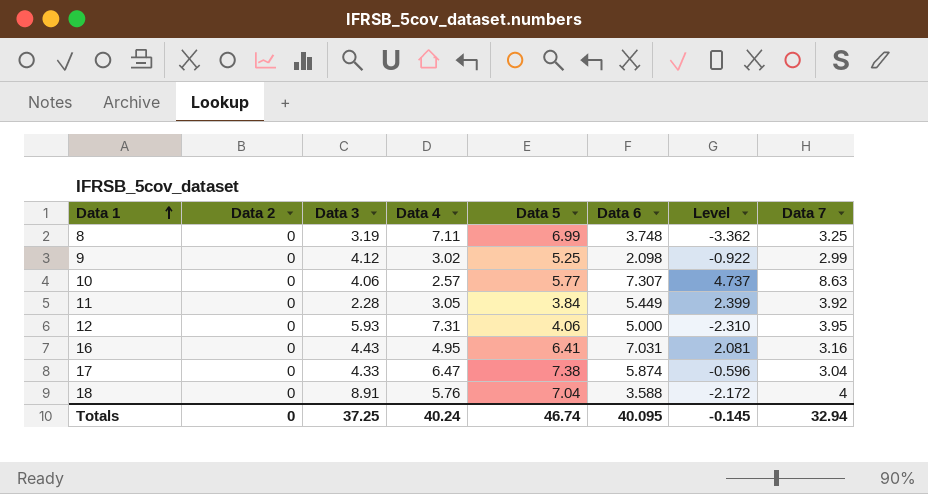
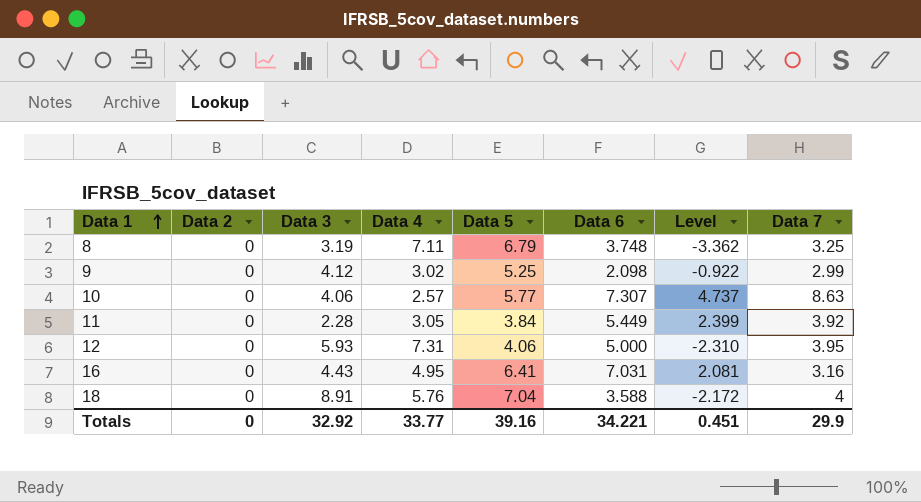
row 17: 0 | 4.33 | 6.47 | 7.38 | 5.874 | -0.596 | 3.04 -> none
8 | Data 5: 6.99 -> 6.79
Totals | Data 3: 37.25 -> 32.92
Totals | Data 4: 40.24 -> 33.77
Totals | Data 5: 46.74 -> 39.16
Totals | Data 6: 40.095 -> 34.221
Totals | Level: -0.145 -> 0.451
Totals | Data 7: 32.94 -> 29.9

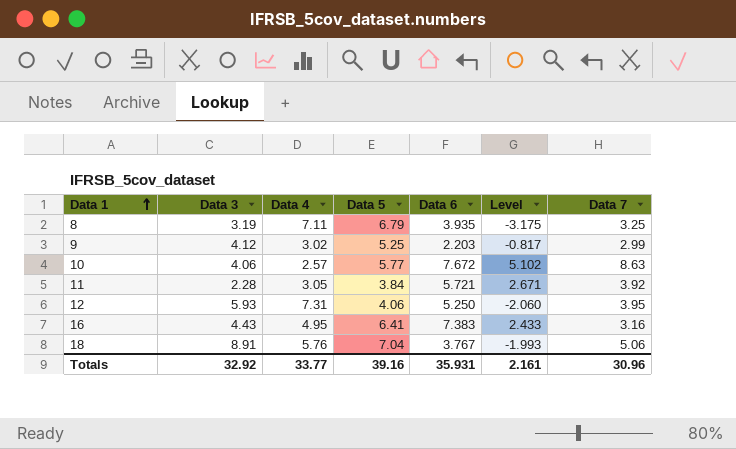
column Data 2 | position: 2 -> none
8 | Data 6: 3.748 -> 3.935
8 | Level: -3.362 -> -3.175
9 | Data 6: 2.098 -> 2.203
9 | Level: -0.922 -> -0.817
10 | Data 6: 7.307 -> 7.672
10 | Level: 4.737 -> 5.102
11 | Data 6: 5.449 -> 5.721
11 | Level: 2.399 -> 2.671
12 | Data 6: 5.000 -> 5.250
12 | Level: -2.310 -> -2.060
16 | Data 6: 7.031 -> 7.383
16 | Level: 2.081 -> 2.433
18 | Data 6: 3.588 -> 3.767
18 | Level: -2.172 -> -1.993
18 | Data 7: 4 -> 5.06
Totals | Data 6: 34.221 -> 35.931
Totals | Level: 0.451 -> 2.161
Totals | Data 7: 29.9 -> 30.96

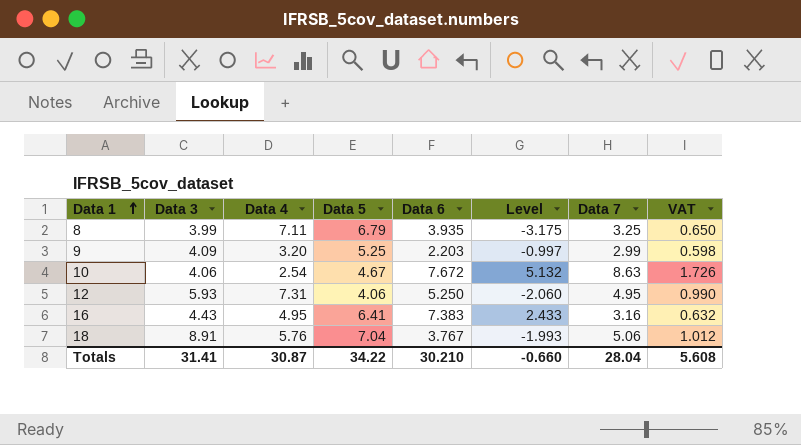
column VAT | formula: none -> [Data 7] * 0.2
row 11: 2.28 | 3.05 | 3.84 | 5.721 | 2.671 | 3.92 -> none
8 | Data 3: 3.19 -> 3.99
9 | Data 3: 4.12 -> 4.09
9 | Data 4: 3.02 -> 3.20
9 | Level: -0.817 -> -0.997
10 | Data 4: 2.57 -> 2.54
10 | Data 5: 5.77 -> 4.67
10 | Level: 5.102 -> 5.132
12 | Data 7: 3.95 -> 4.95
Totals | Data 3: 32.92 -> 31.41
Totals | Data 4: 33.77 -> 30.87
Totals | Data 5: 39.16 -> 34.22
Totals | Data 6: 35.931 -> 30.210
Totals | Level: 2.161 -> -0.660
Totals | Data 7: 30.96 -> 28.04

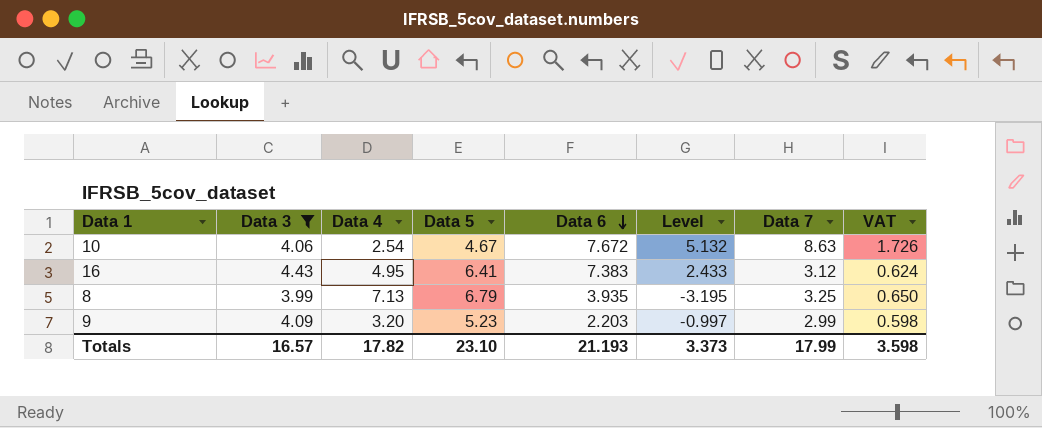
filter: none -> Data 3 <= 4.43
row order: Data 1 ascending -> Data 6 descending
16 | Data 7: 3.16 -> 3.12
16 | VAT: 0.632 -> 0.624
8 | Data 4: 7.11 -> 7.13
8 | Level: -3.175 -> -3.195
9 | Data 5: 5.25 -> 5.23
Totals | Data 3: 31.41 -> 16.57
Totals | Data 4: 30.87 -> 17.82
Totals | Data 5: 34.22 -> 23.10
Totals | Data 6: 30.210 -> 21.193
Totals | Level: -0.660 -> 3.373
Totals | Data 7: 28.04 -> 17.99
Totals | VAT: 5.608 -> 3.598

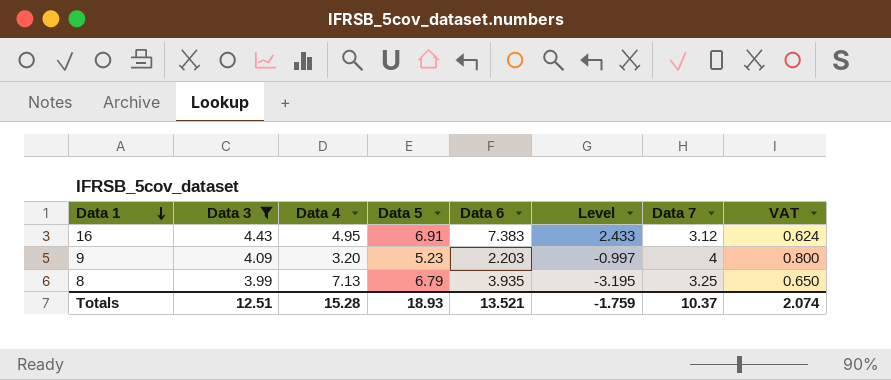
row order: Data 6 descending -> Data 1 descending
row 10: 4.06 | 2.54 | 4.67 | 7.672 | 5.132 | 8.63 | 1.726 -> none
16 | Data 5: 6.41 -> 6.91
9 | Data 7: 2.99 -> 4
9 | VAT: 0.598 -> 0.800
Totals | Data 3: 16.57 -> 12.51
Totals | Data 4: 17.82 -> 15.28
Totals | Data 5: 23.10 -> 18.93
Totals | Data 6: 21.193 -> 13.521
Totals | Level: 3.373 -> -1.759
Totals | Data 7: 17.99 -> 10.37
Totals | VAT: 3.598 -> 2.074

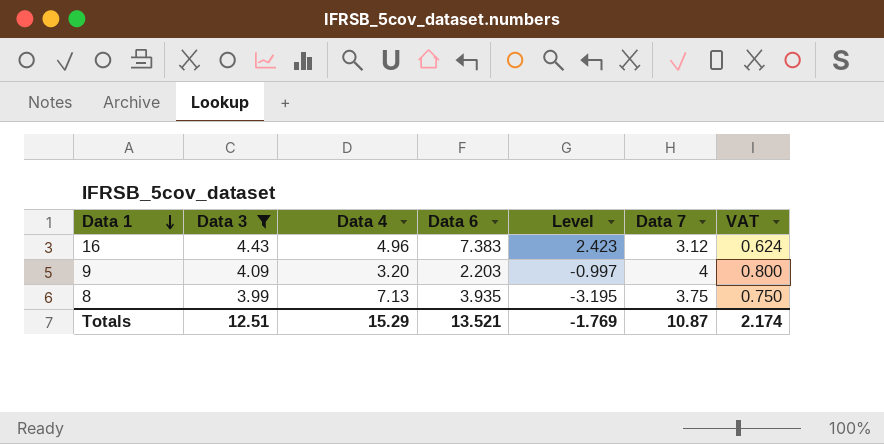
column Data 5 | position: 4 -> none
16 | Data 4: 4.95 -> 4.96
16 | Level: 2.433 -> 2.423
8 | Data 7: 3.25 -> 3.75
8 | VAT: 0.650 -> 0.750
Totals | Data 4: 15.28 -> 15.29
Totals | Level: -1.759 -> -1.769
Totals | Data 7: 10.37 -> 10.87
Totals | VAT: 2.074 -> 2.174

